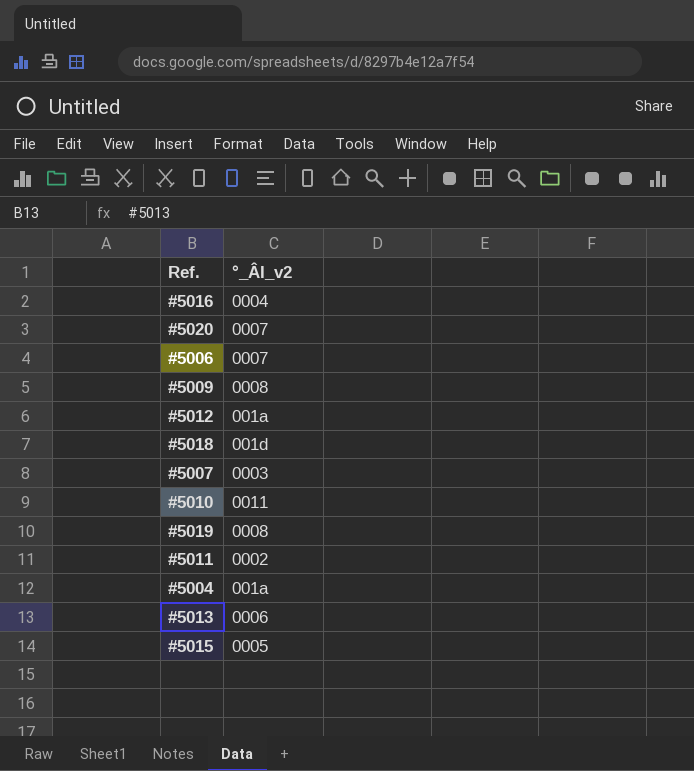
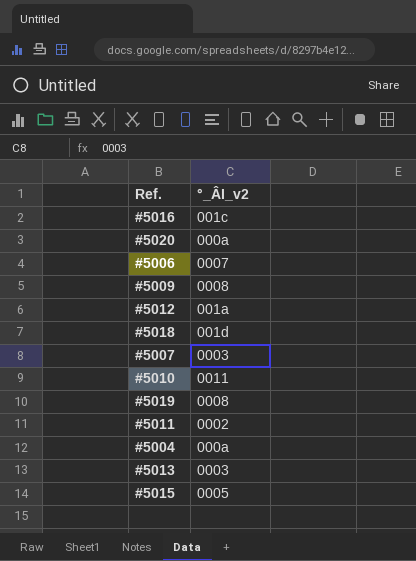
#5016 | °_ÂI_v2: 0004 -> 001c
#5020 | °_ÂI_v2: 0007 -> 000a
#5004 | °_ÂI_v2: 001a -> 000a
#5013 | °_ÂI_v2: 0006 -> 0003

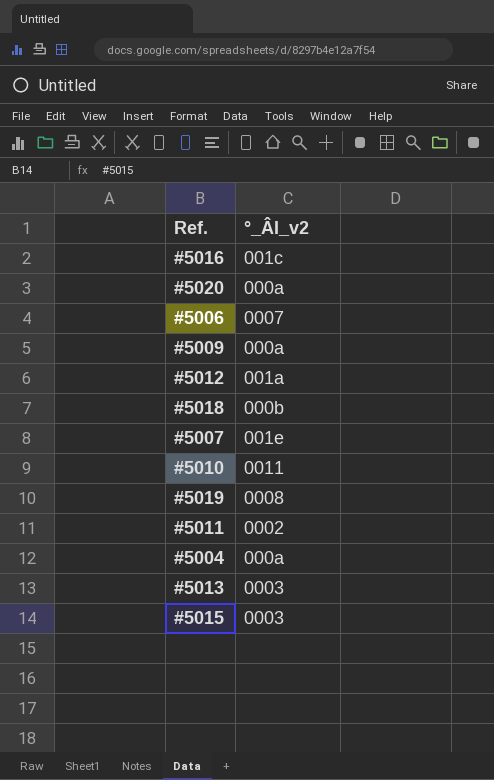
#5009 | °_ÂI_v2: 0008 -> 000a
#5018 | °_ÂI_v2: 001d -> 000b
#5007 | °_ÂI_v2: 0003 -> 001e
#5015 | °_ÂI_v2: 0005 -> 0003

